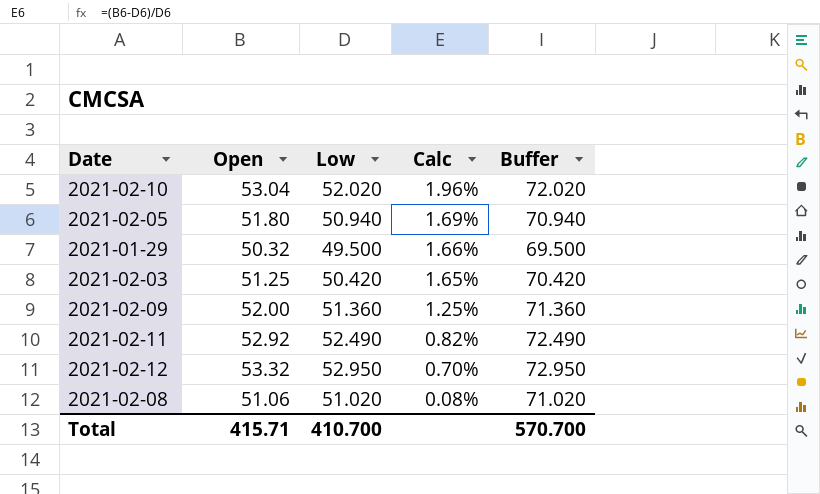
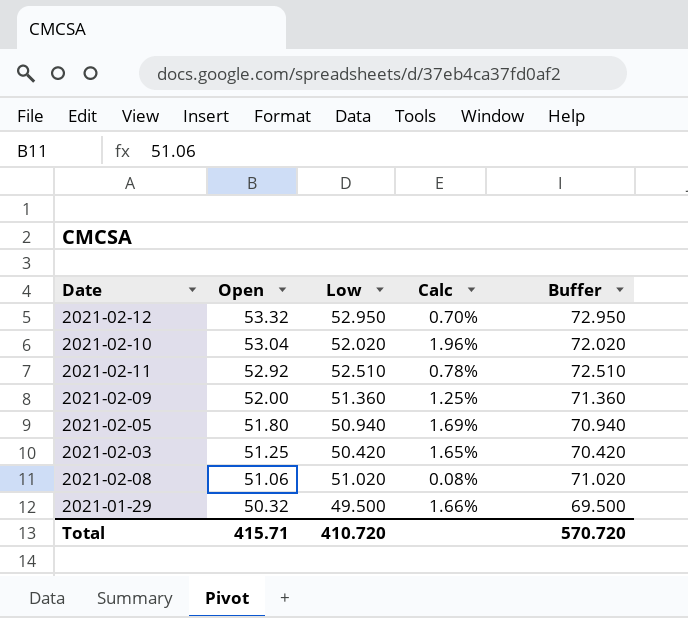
row order: Calc descending -> Open descending
2021-02-11 | Low: 52.490 -> 52.510
2021-02-11 | Calc: 0.82% -> 0.78%
2021-02-11 | Buffer: 72.490 -> 72.510
Total | Low: 410.700 -> 410.720
Total | Buffer: 570.700 -> 570.720

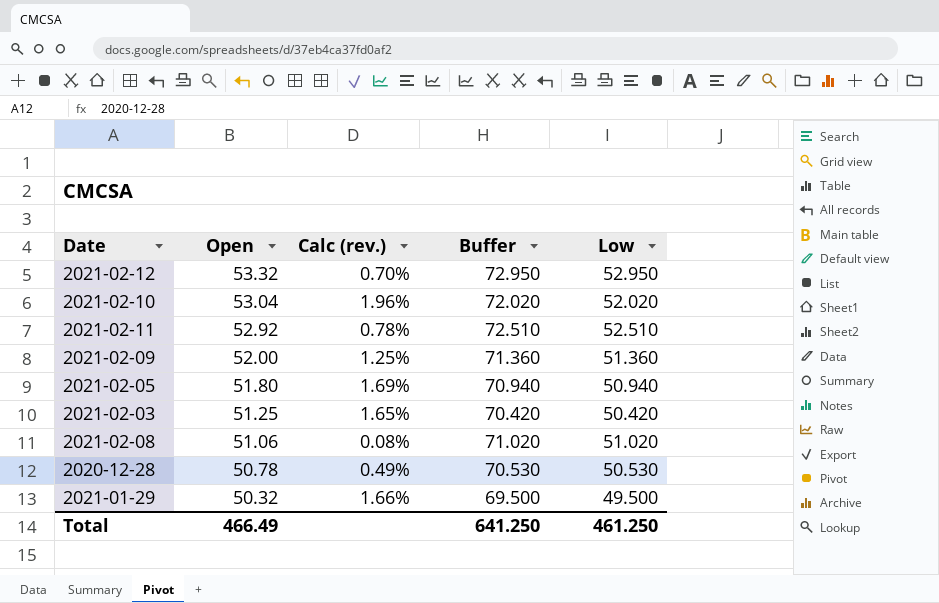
column name: Calc -> Calc (rev.)
column Low | position: 3 -> 5
row 2020-12-28: none -> 50.78 | 0.49% | 70.530 | 50.530
Total | Open: 415.71 -> 466.49
Total | Buffer: 570.720 -> 641.250
Total | Low: 410.720 -> 461.250

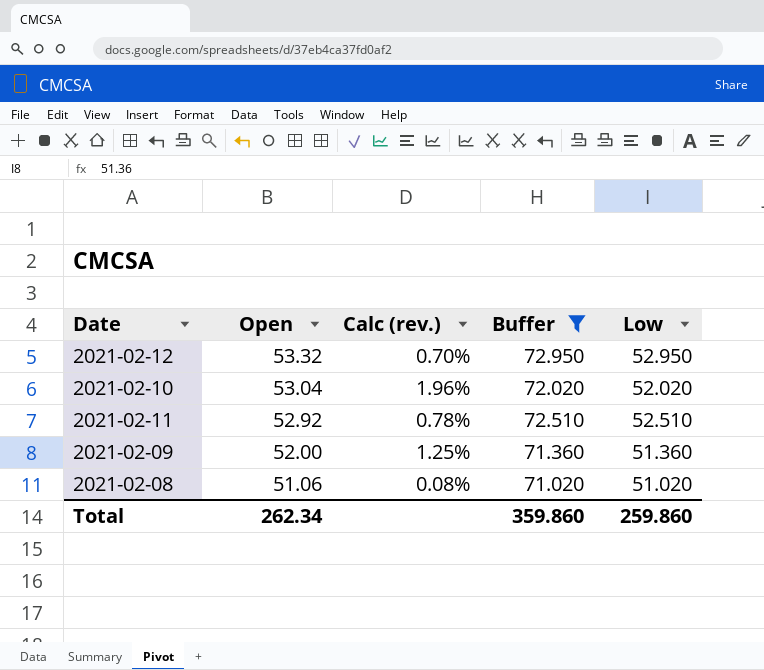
filter: none -> Buffer >= 71.020
Total | Open: 466.49 -> 262.34
Total | Buffer: 641.250 -> 359.860
Total | Low: 461.250 -> 259.860

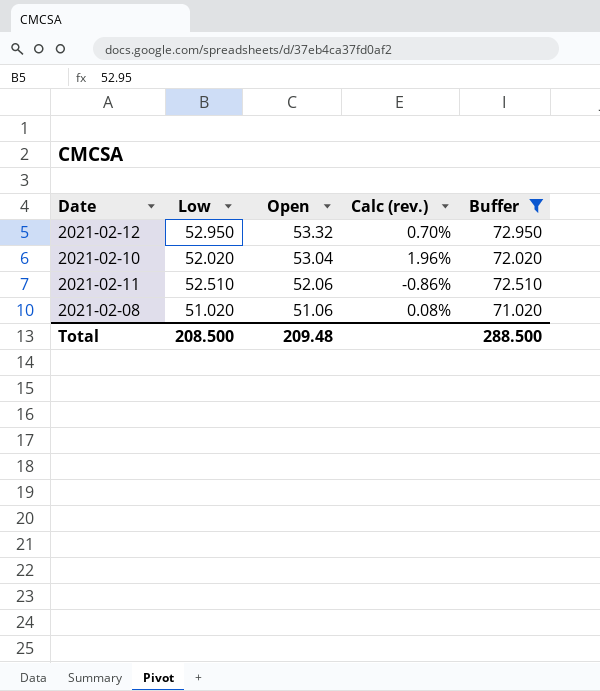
column Low | position: 5 -> 2
row 2021-02-09: 52.00 | 1.25% | 71.360 | 51.360 -> none
2021-02-11 | Open: 52.92 -> 52.06
2021-02-11 | Calc (rev.): 0.78% -> -0.86%
Total | Low: 259.860 -> 208.500
Total | Open: 262.34 -> 209.48
Total | Buffer: 359.860 -> 288.500

